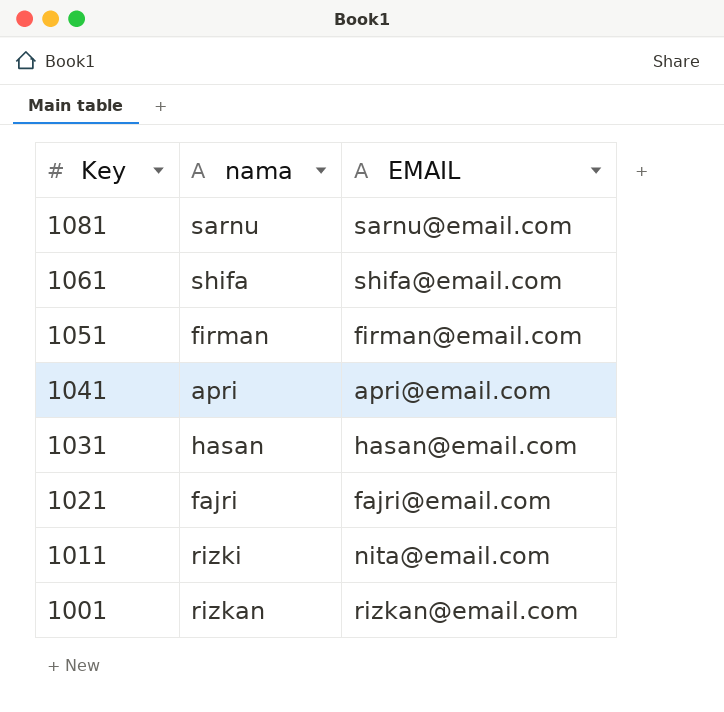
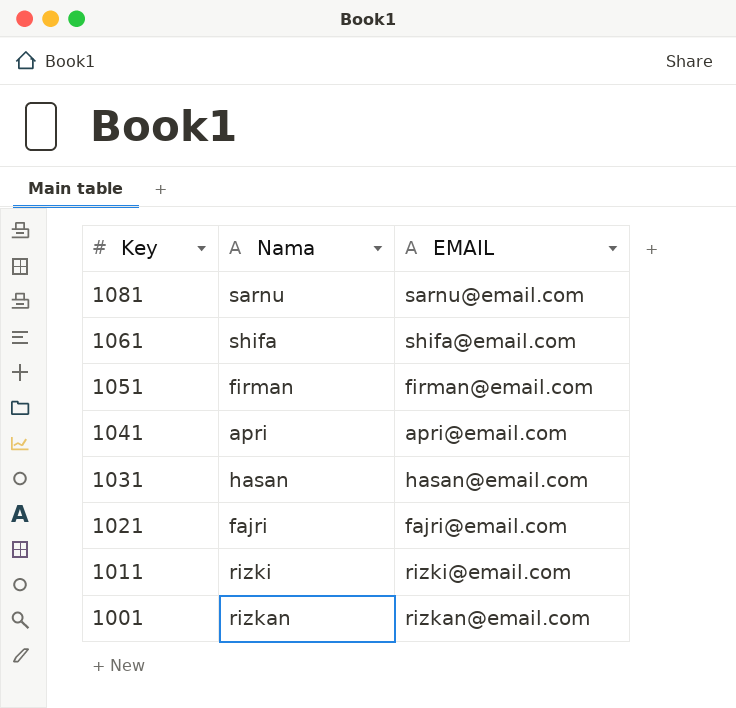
column name: nama -> Nama
1011 | EMAIL: nita@email.com -> rizki@email.com

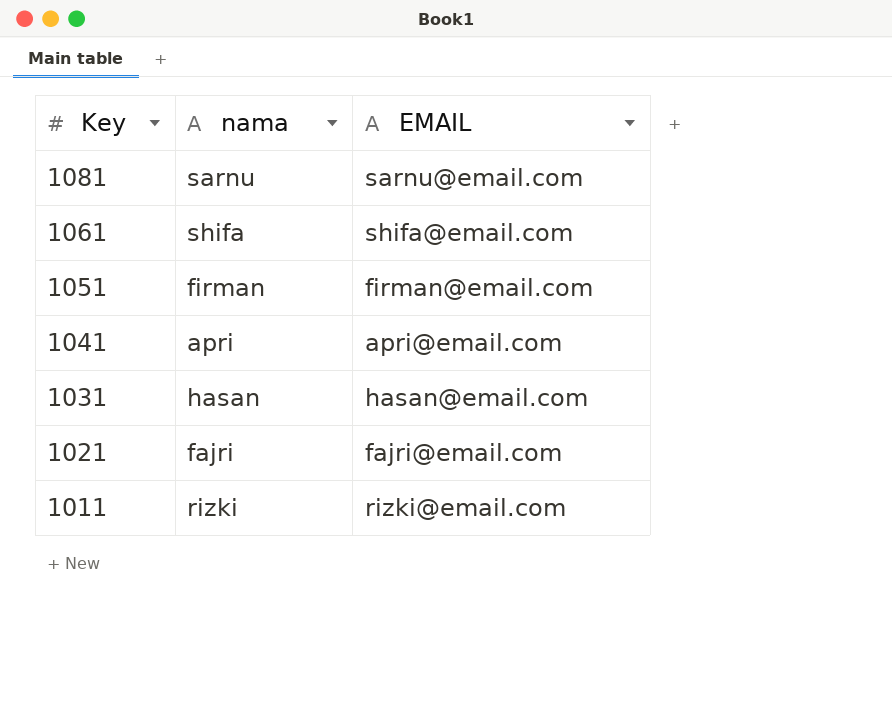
column name: Nama -> nama
row 1001: rizkan | rizkan@email.com -> none

